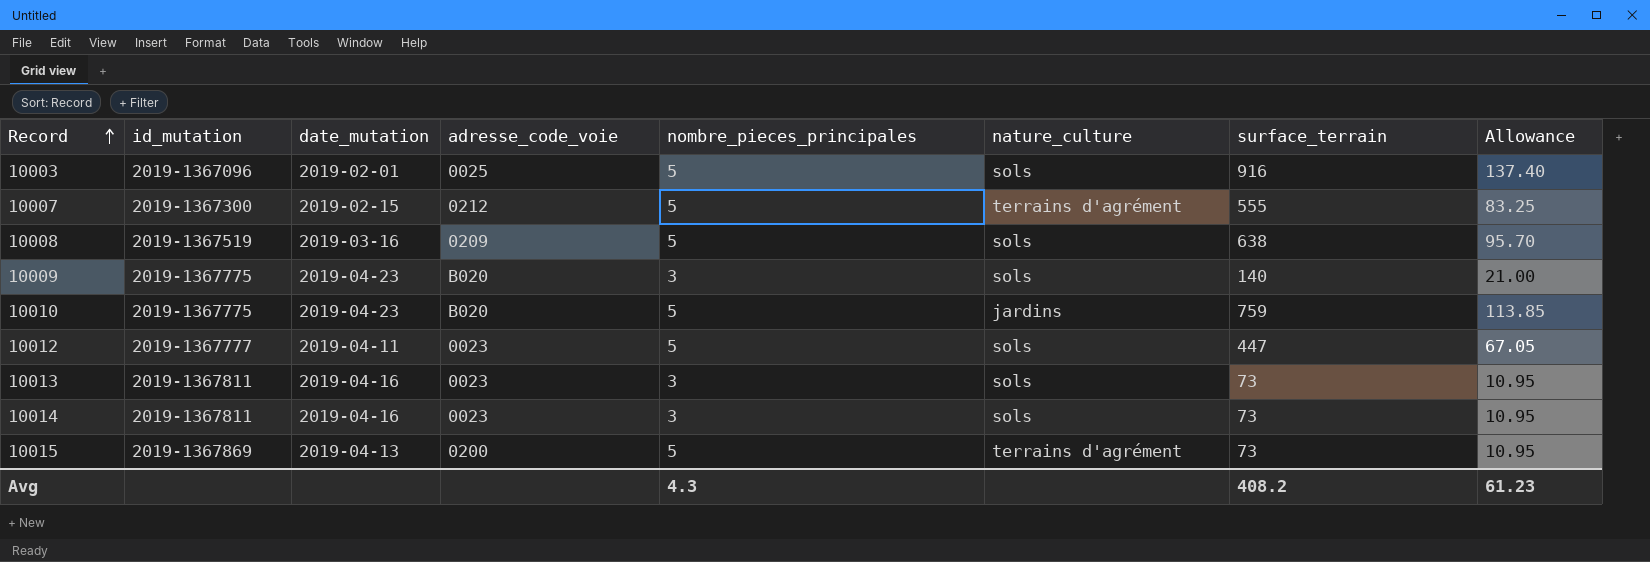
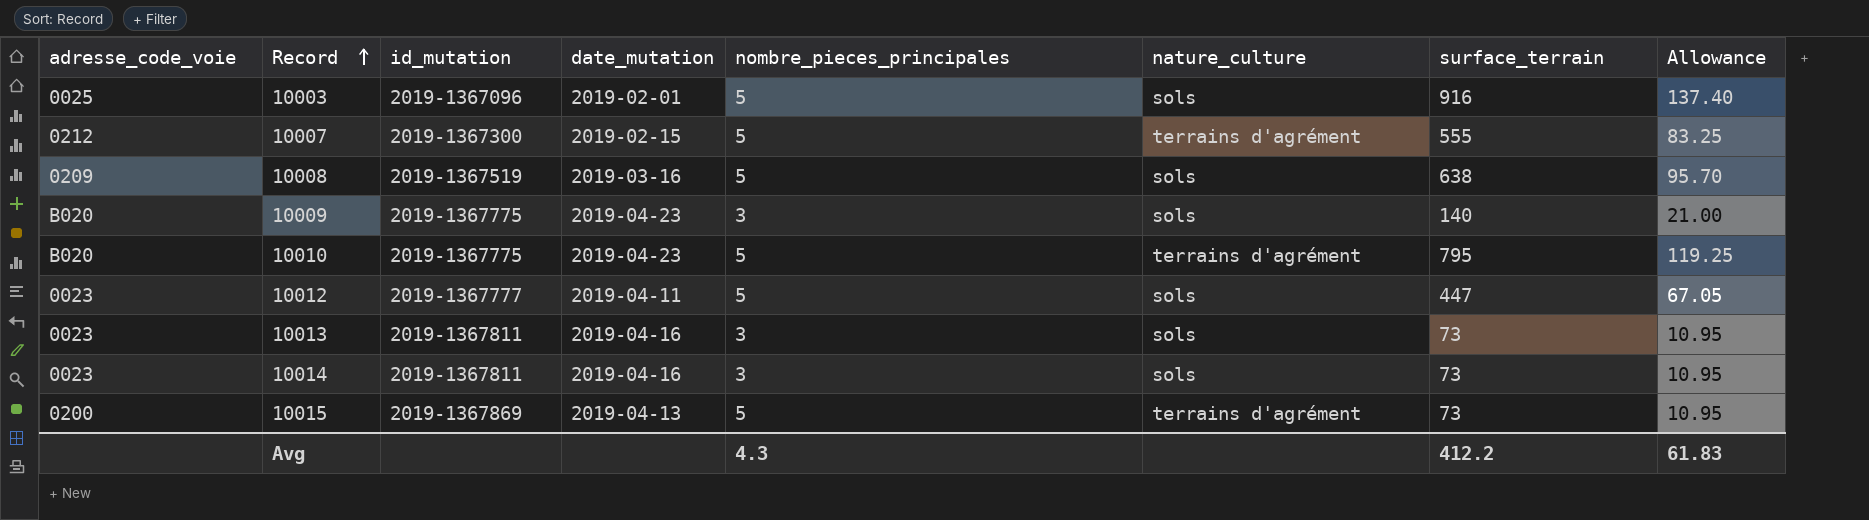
column adresse_code_voie | position: 4 -> 1
10010 | nature_culture: jardins -> terrains d'agrément
10010 | surface_terrain: 759 -> 795
10010 | Allowance: 113.85 -> 119.25
Avg | surface_terrain: 408.2 -> 412.2
Avg | Allowance: 61.23 -> 61.83

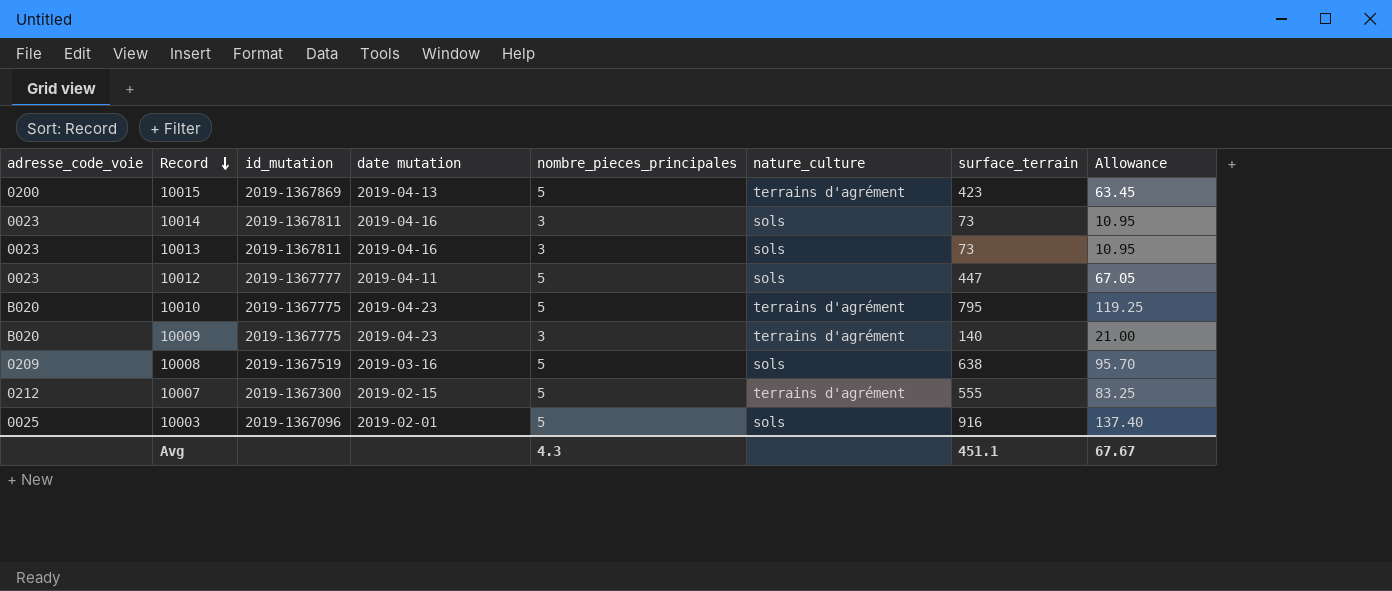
row order: Record ascending -> Record descending
column name: date_mutation -> date mutation
10015 | surface_terrain: 73 -> 423
10015 | Allowance: 10.95 -> 63.45
10009 | nature_culture: sols -> terrains d'agrément
Avg | surface_terrain: 412.2 -> 451.1
Avg | Allowance: 61.83 -> 67.67

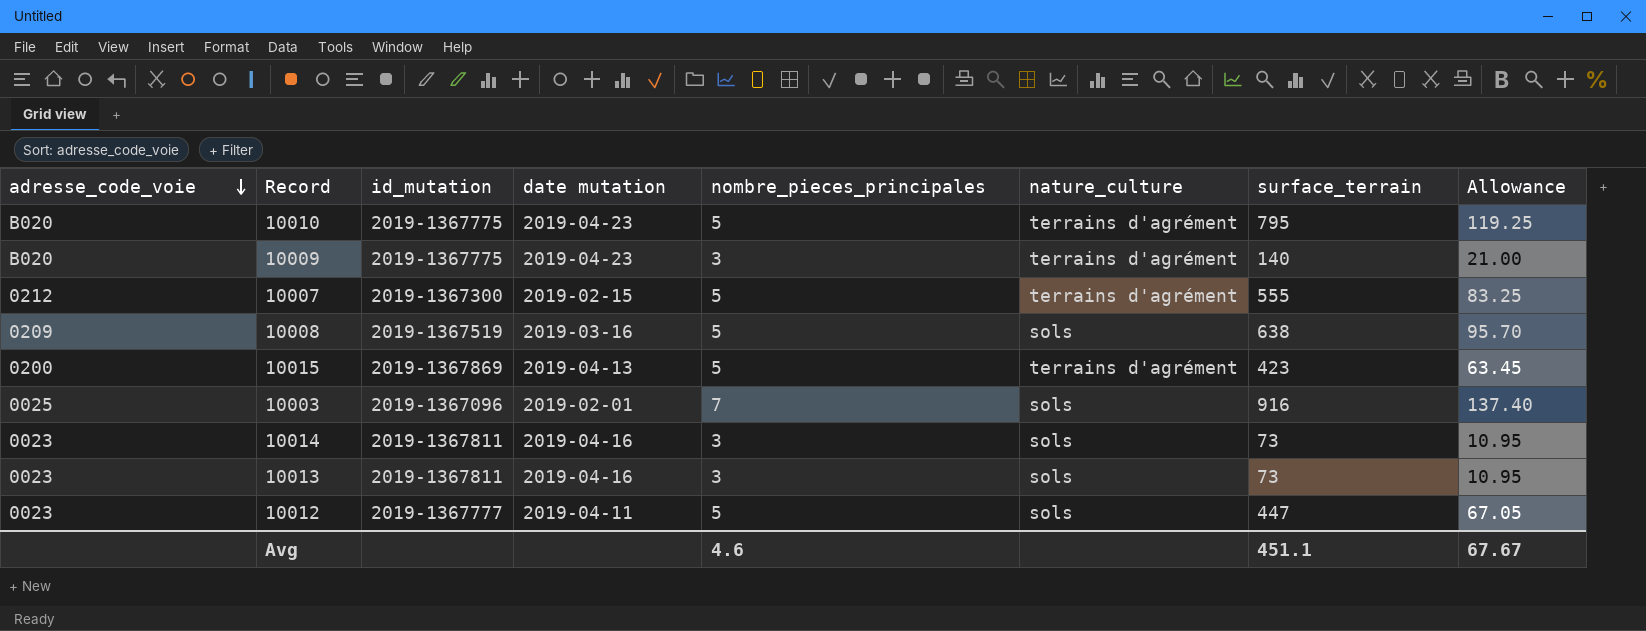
row order: Record descending -> adresse_code_voie descending
10003 | nombre_pieces_principales: 5 -> 7
Avg | nombre_pieces_principales: 4.3 -> 4.6

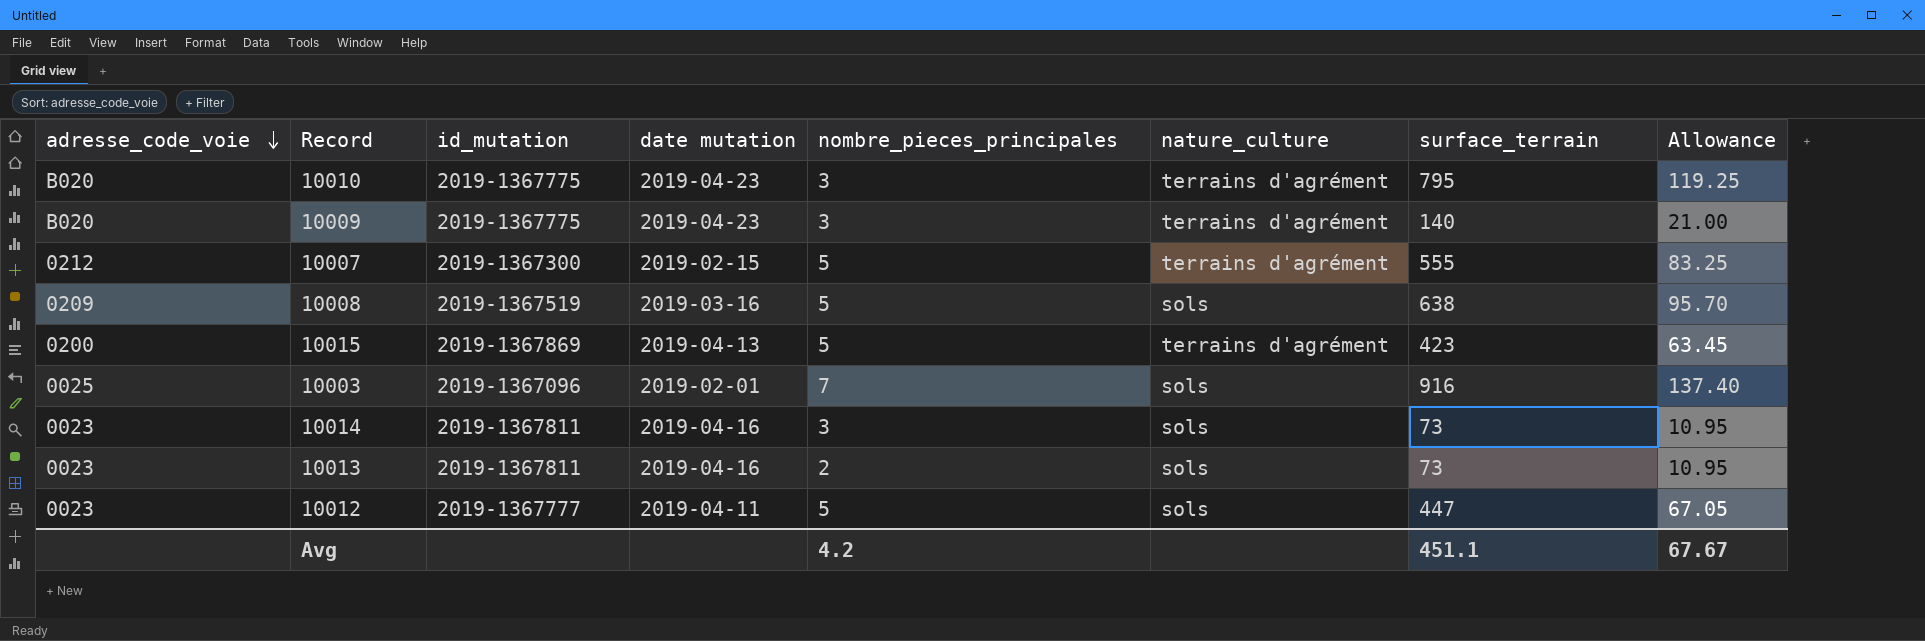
10010 | nombre_pieces_principales: 5 -> 3
10013 | nombre_pieces_principales: 3 -> 2
Avg | nombre_pieces_principales: 4.6 -> 4.2

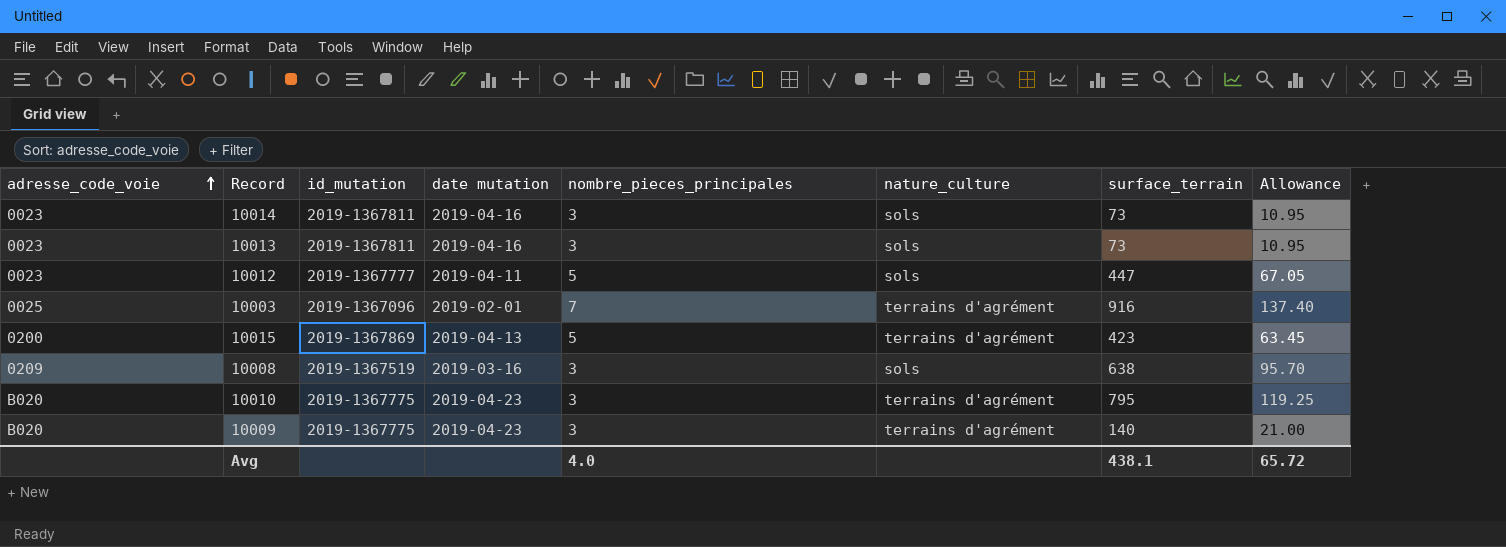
row order: adresse_code_voie descending -> adresse_code_voie ascending
row 10007: 0212 | 2019-1367300 | 2019-02-15 | 5 | terrains d'agrément | 555 | 83.25 -> none
10013 | nombre_pieces_principales: 2 -> 3
10003 | nature_culture: sols -> terrains d'agrément
10008 | nombre_pieces_principales: 5 -> 3
Avg | nombre_pieces_principales: 4.2 -> 4.0
Avg | surface_terrain: 451.1 -> 438.1
Avg | Allowance: 67.67 -> 65.72

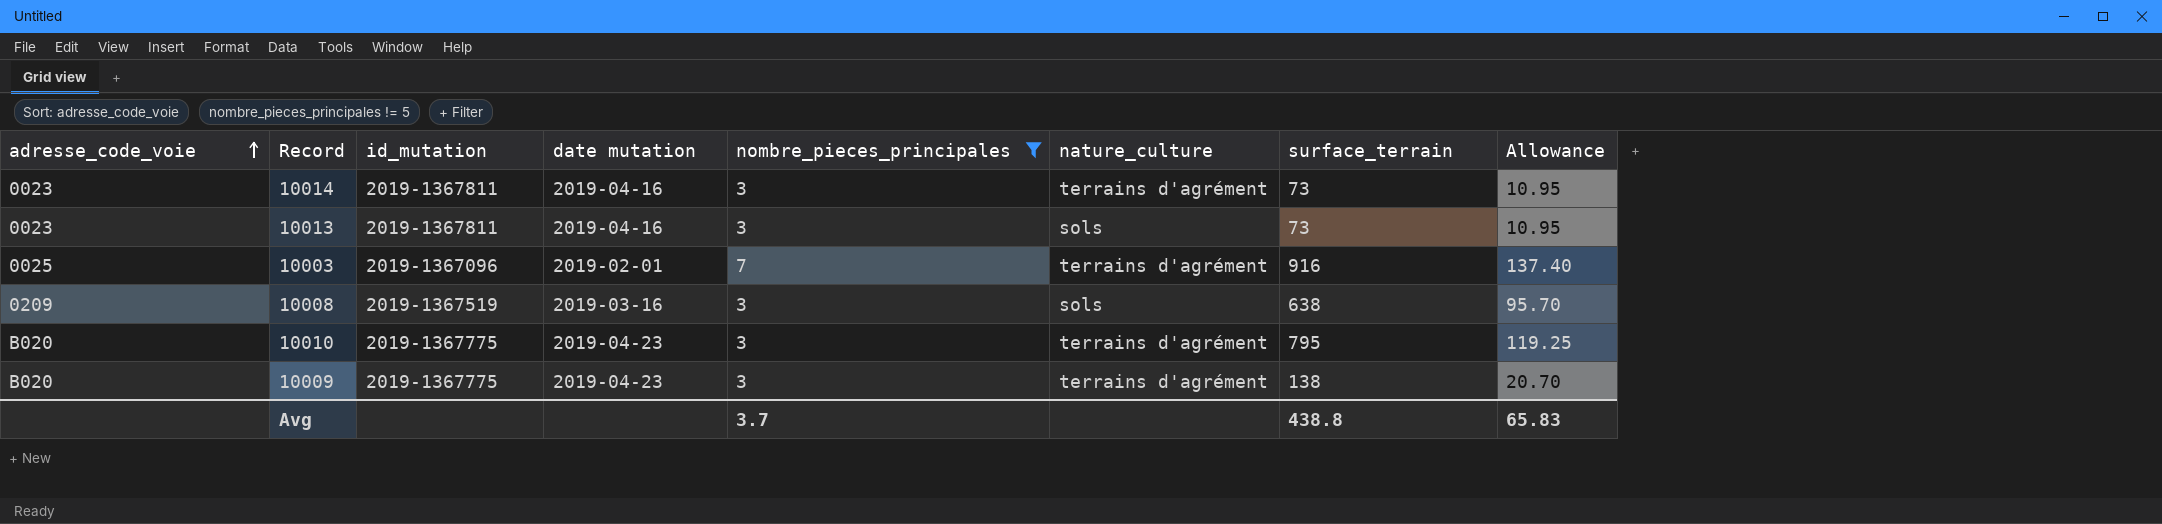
filter: none -> nombre_pieces_principales != 5
10014 | nature_culture: sols -> terrains d'agrément
10009 | surface_terrain: 140 -> 138
10009 | Allowance: 21.00 -> 20.70
Avg | nombre_pieces_principales: 4.0 -> 3.7
Avg | surface_terrain: 438.1 -> 438.8
Avg | Allowance: 65.72 -> 65.83

